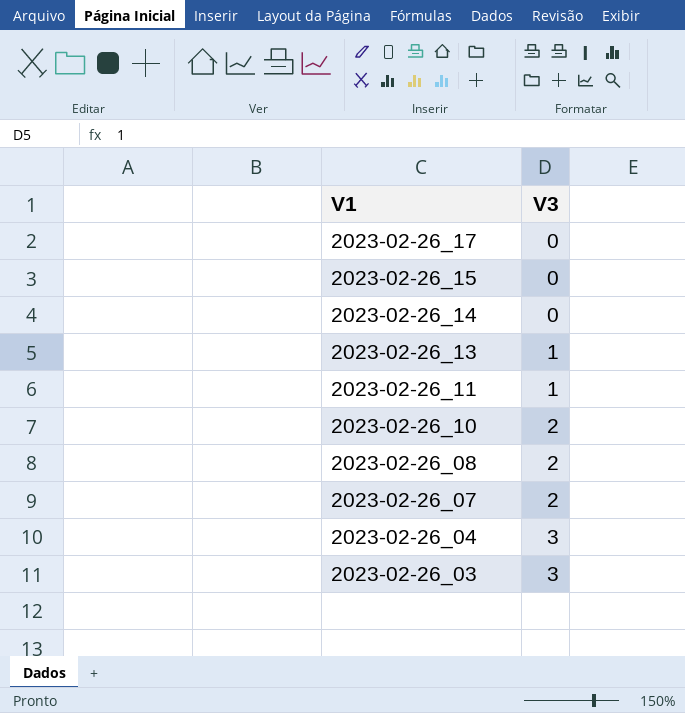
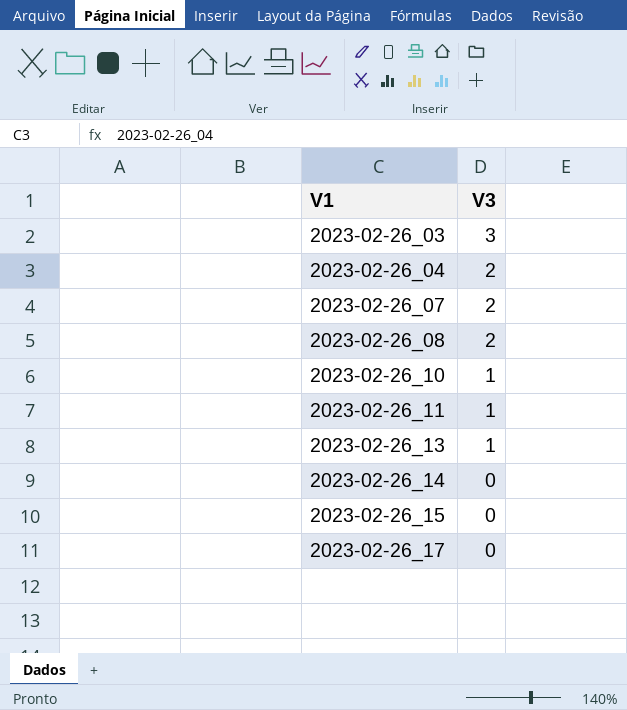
row order: V1 descending -> V1 ascending
2023-02-26_04 | V3: 3 -> 2
2023-02-26_10 | V3: 2 -> 1

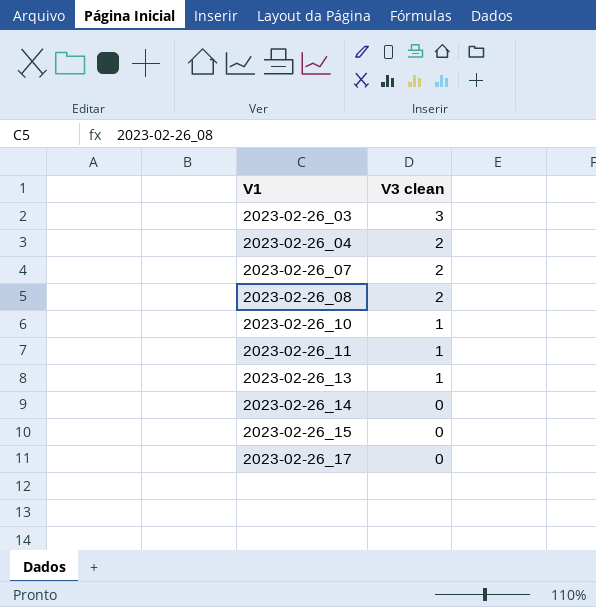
column name: V3 -> V3 clean

